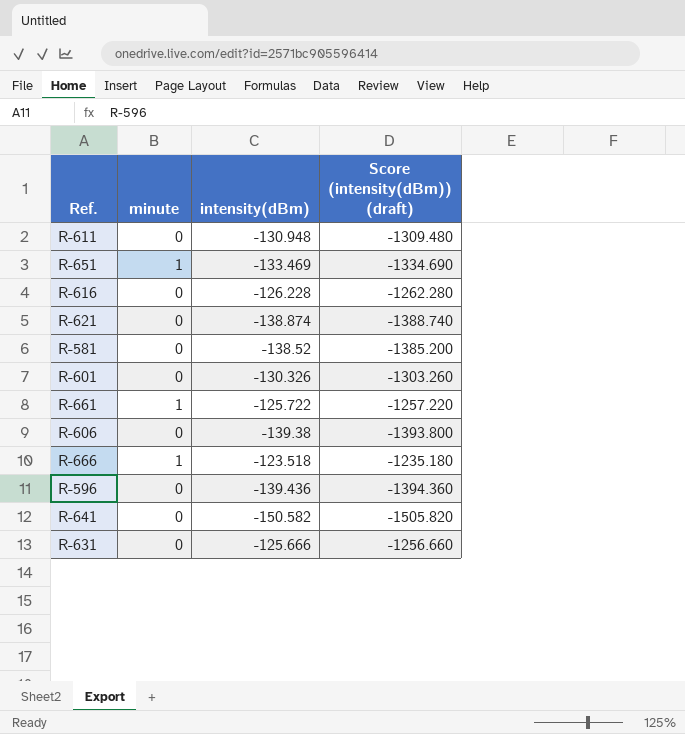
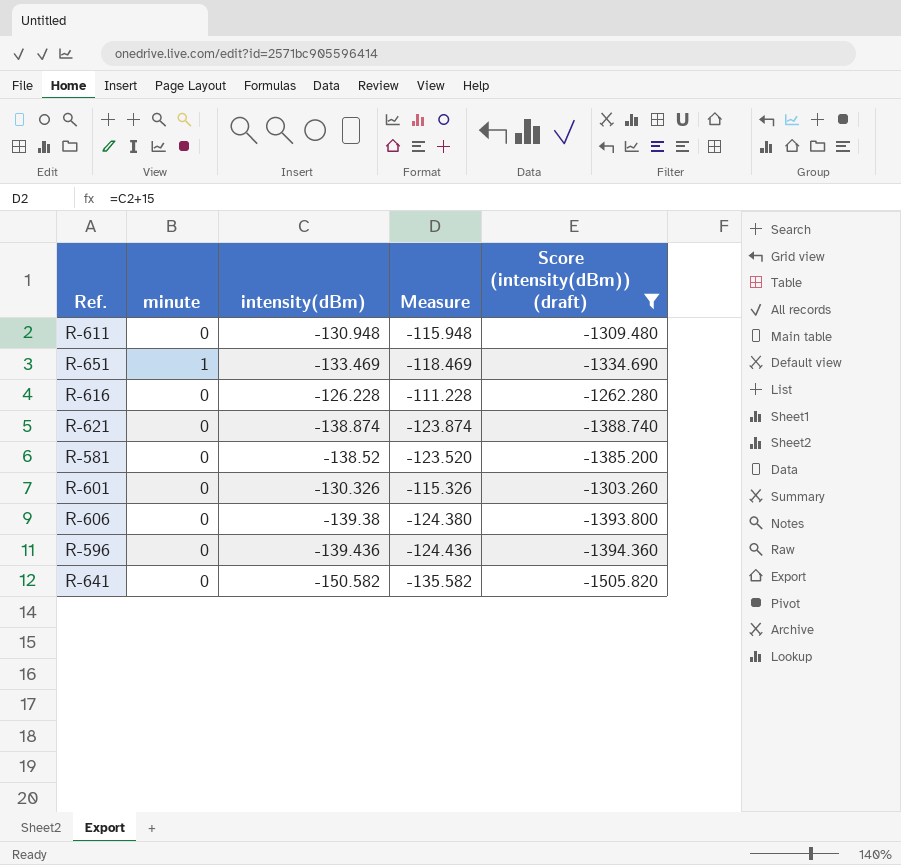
filter: none -> Score (intensity(dBm)) (draft) <= -1262.280
column Measure | formula: none -> [intensity(dBm)] + 15

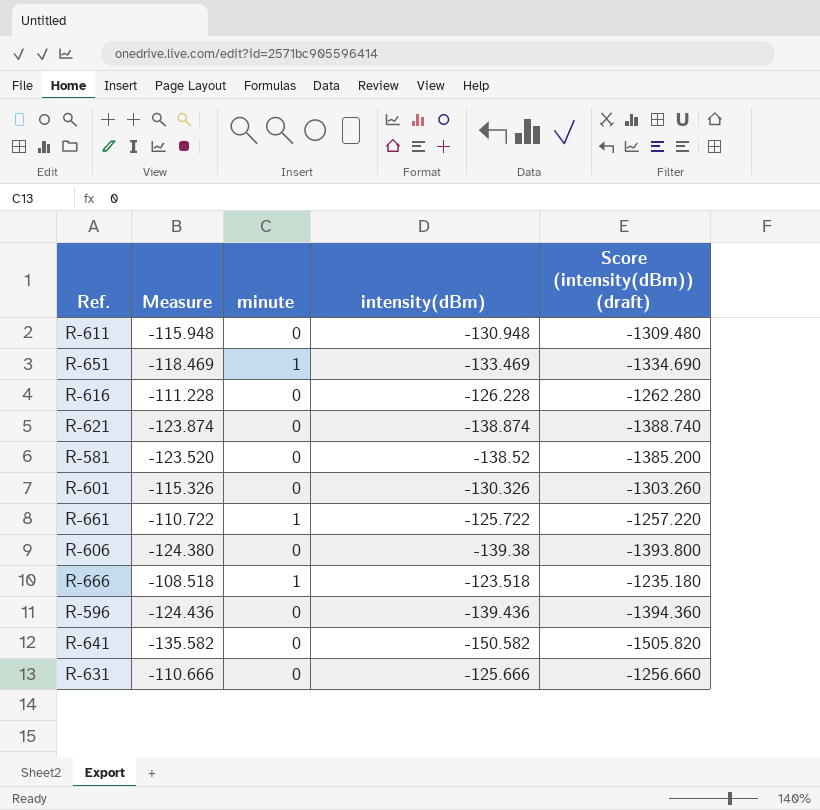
filter: Score (intensity(dBm)) (draft) <= -1262.280 -> none
column Measure | position: 4 -> 2

